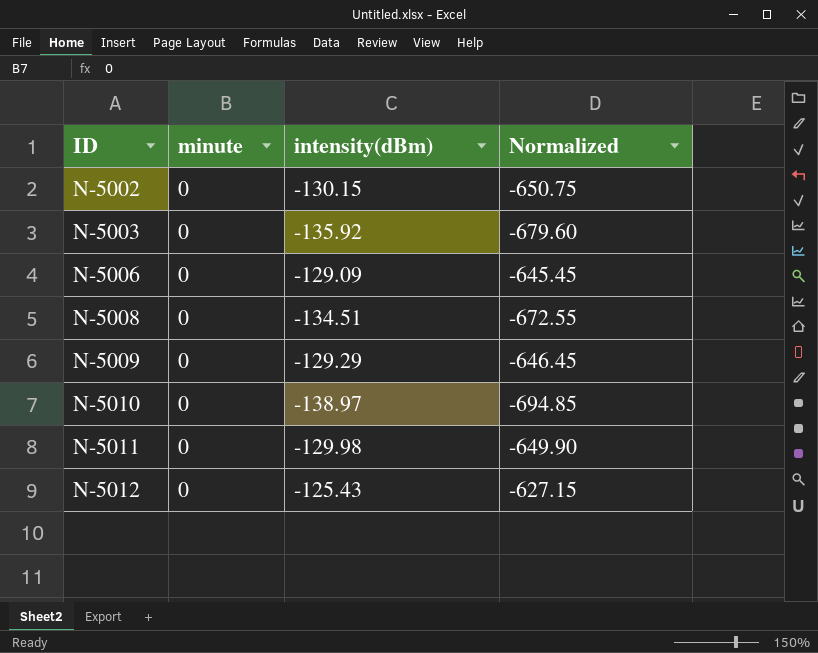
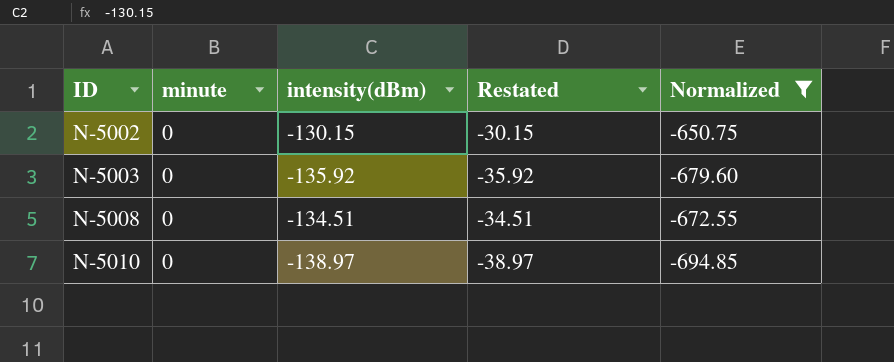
filter: none -> Normalized <= -650.75
column Restated | formula: none -> [intensity(dBm)] + 100

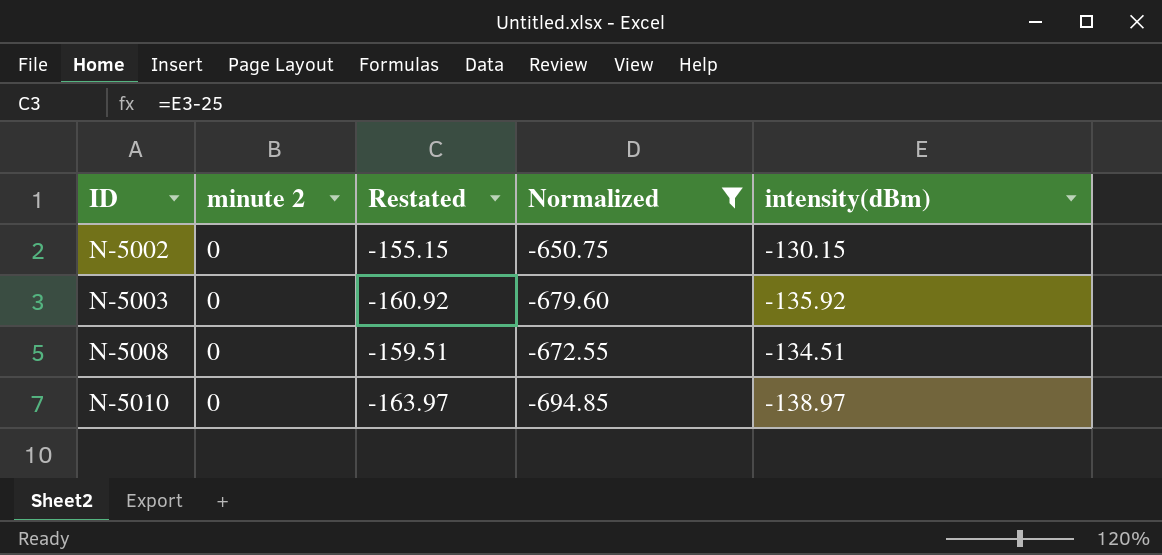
column name: minute -> minute 2
column Restated | formula: [intensity(dBm)] + 100 -> [intensity(dBm)] - 25
column intensity(dBm) | position: 3 -> 5

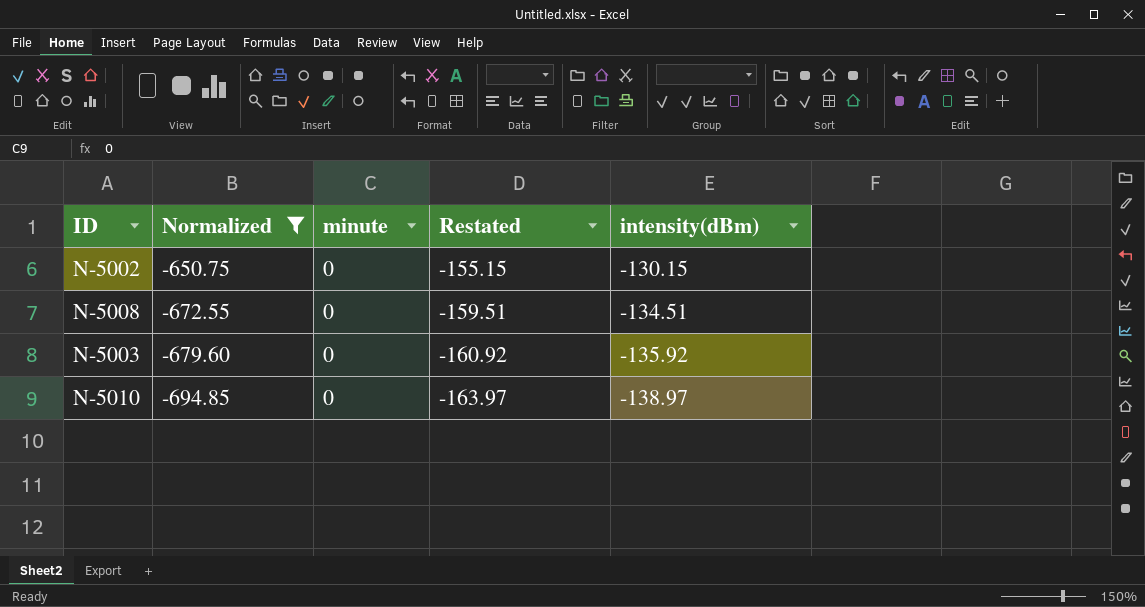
row order: ID ascending -> Normalized descending
column Normalized | position: 4 -> 2
column name: minute 2 -> minute

